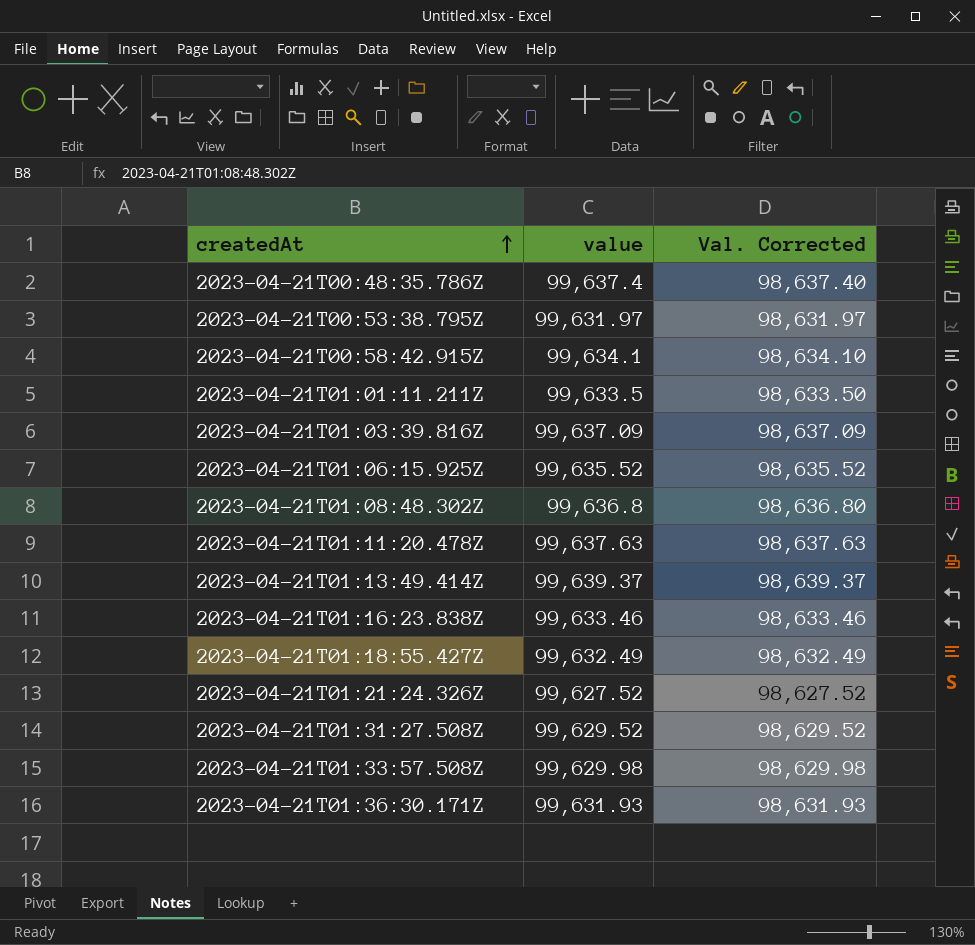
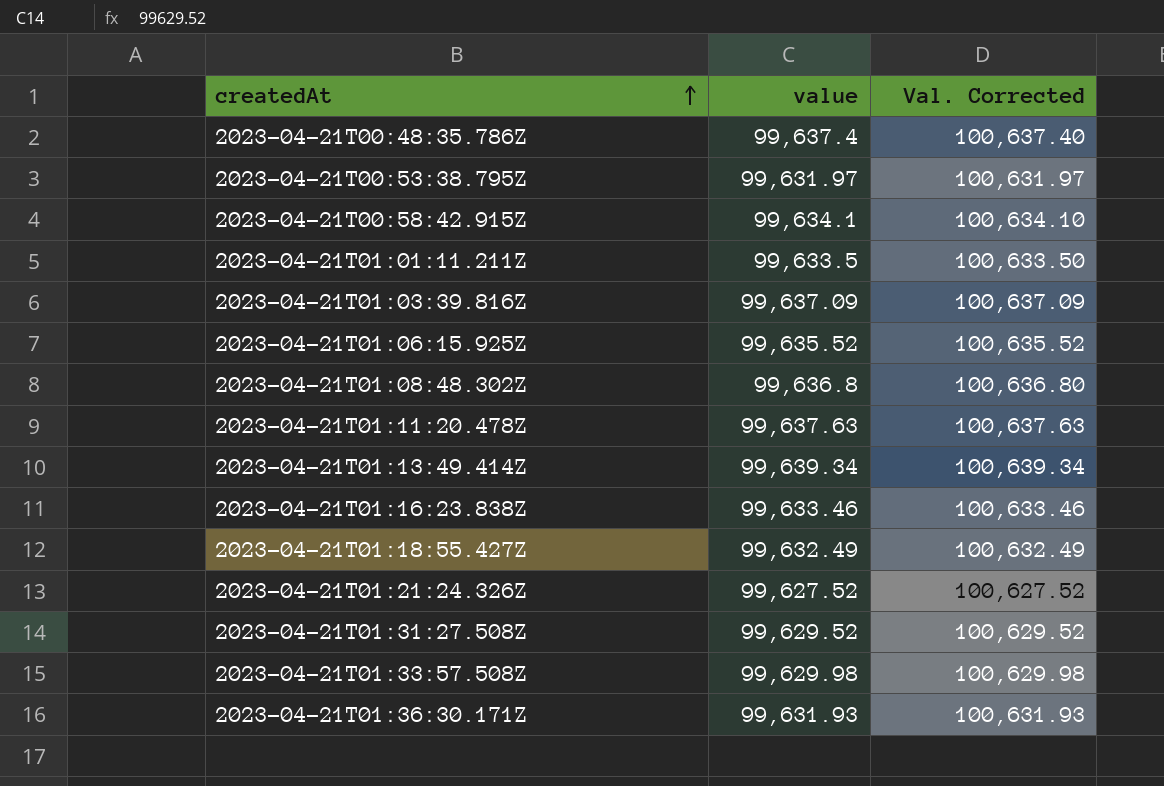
column Val. Corrected | formula: [value] - 1000 -> [value] + 1000
2023-04-21T01:13:49.414Z | value: 99,639.37 -> 99,639.34

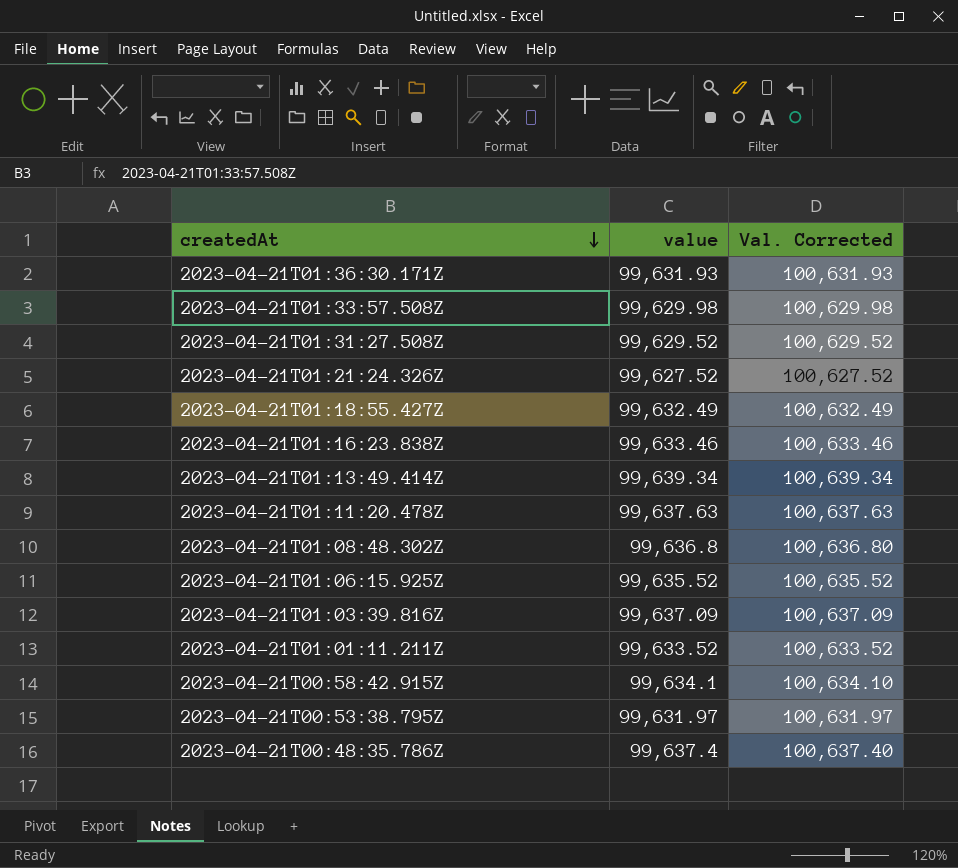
row order: createdAt ascending -> createdAt descending
2023-04-21T01:01:11.211Z | value: 99,633.5 -> 99,633.52
2023-04-21T01:01:11.211Z | Val. Corrected: 100,633.50 -> 100,633.52

